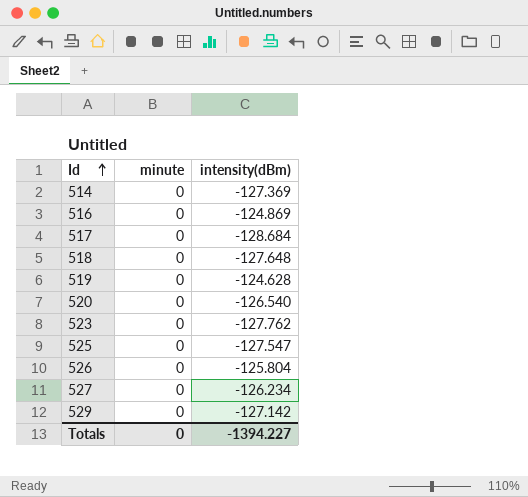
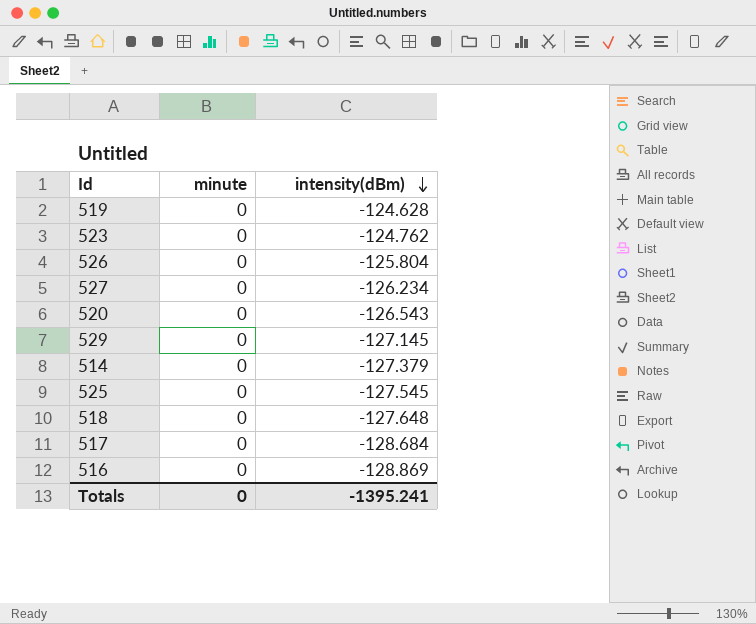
row order: Id ascending -> intensity(dBm) descending
523 | intensity(dBm): -127.762 -> -124.762
520 | intensity(dBm): -126.540 -> -126.543
529 | intensity(dBm): -127.142 -> -127.145
514 | intensity(dBm): -127.369 -> -127.379
525 | intensity(dBm): -127.547 -> -127.545
516 | intensity(dBm): -124.869 -> -128.869
Totals | intensity(dBm): -1394.227 -> -1395.241

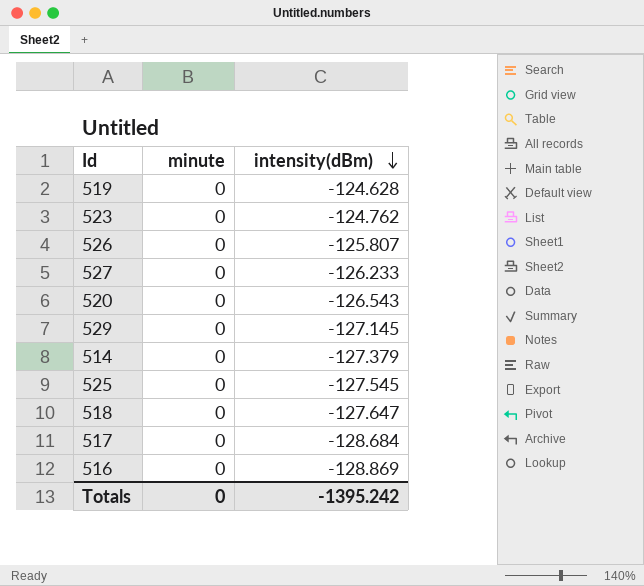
526 | intensity(dBm): -125.804 -> -125.807
527 | intensity(dBm): -126.234 -> -126.233
518 | intensity(dBm): -127.648 -> -127.647
Totals | intensity(dBm): -1395.241 -> -1395.242

